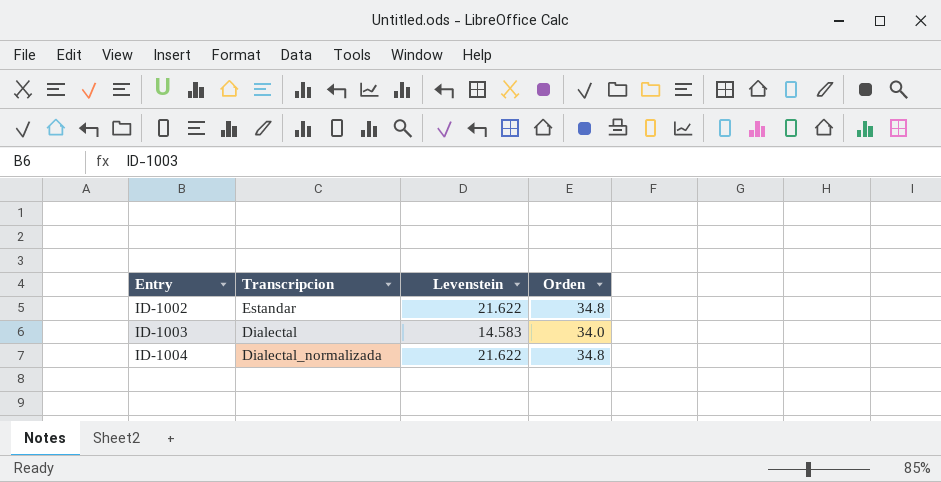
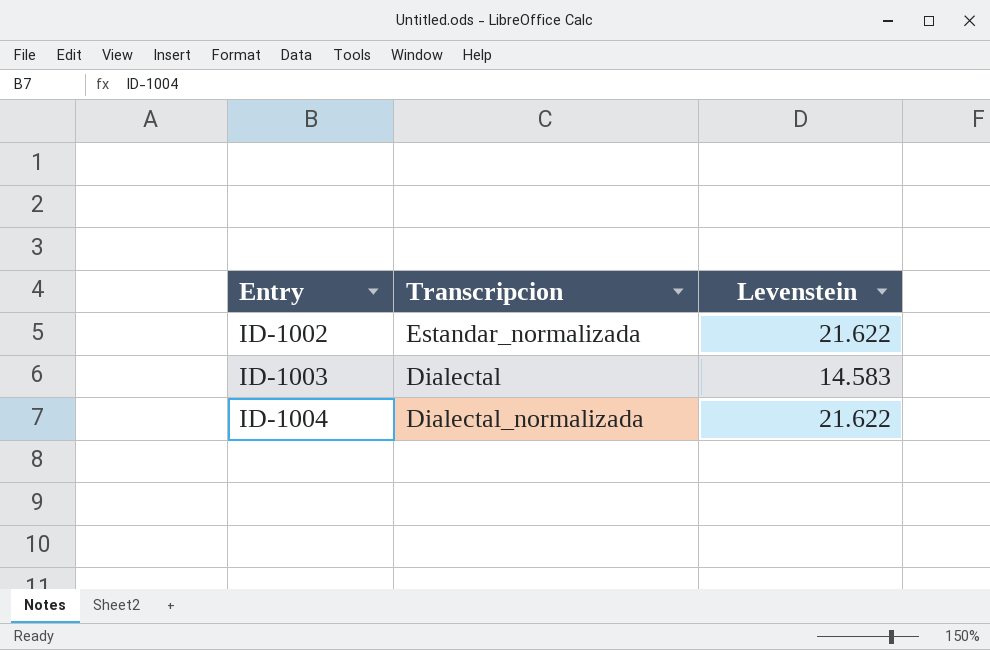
column Orden | position: 4 -> none
ID-1002 | Transcripcion: Estandar -> Estandar_normalizada

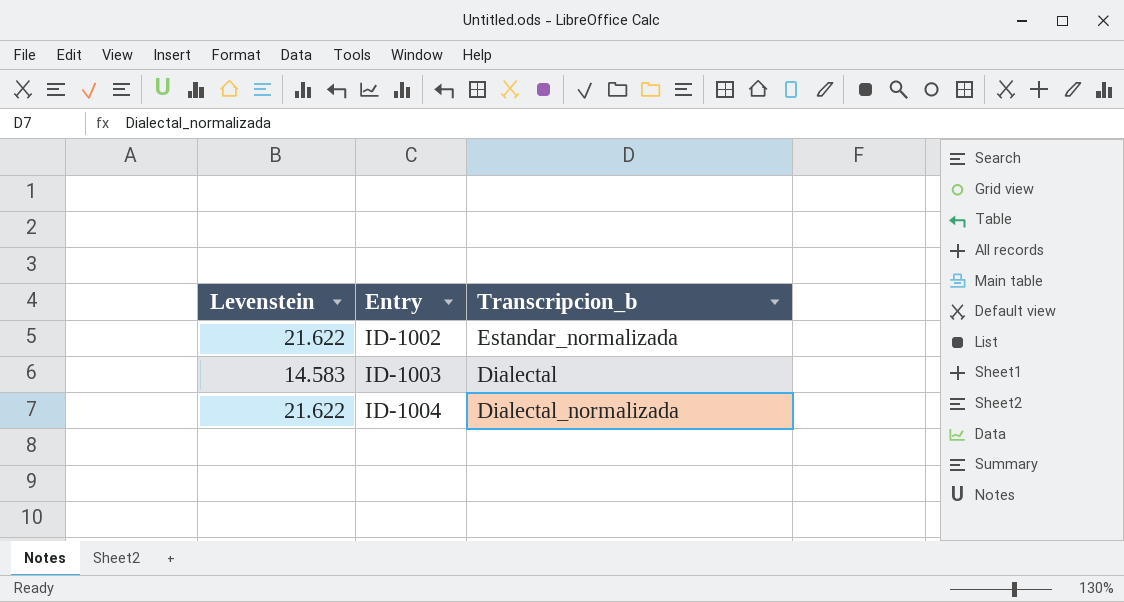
column Levenstein | position: 3 -> 1
column name: Transcripcion -> Transcripcion_b

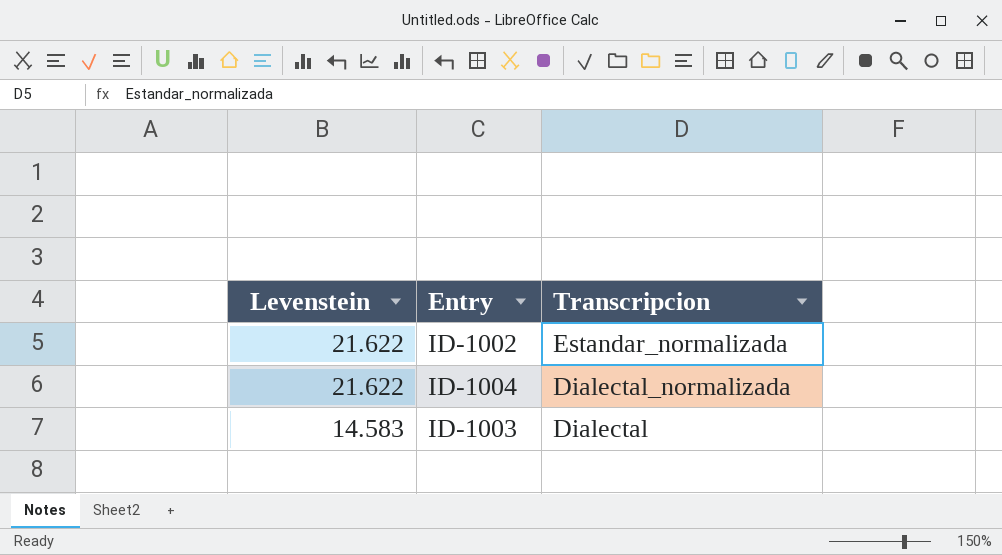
row order: Entry ascending -> Levenstein descending
column name: Transcripcion_b -> Transcripcion

